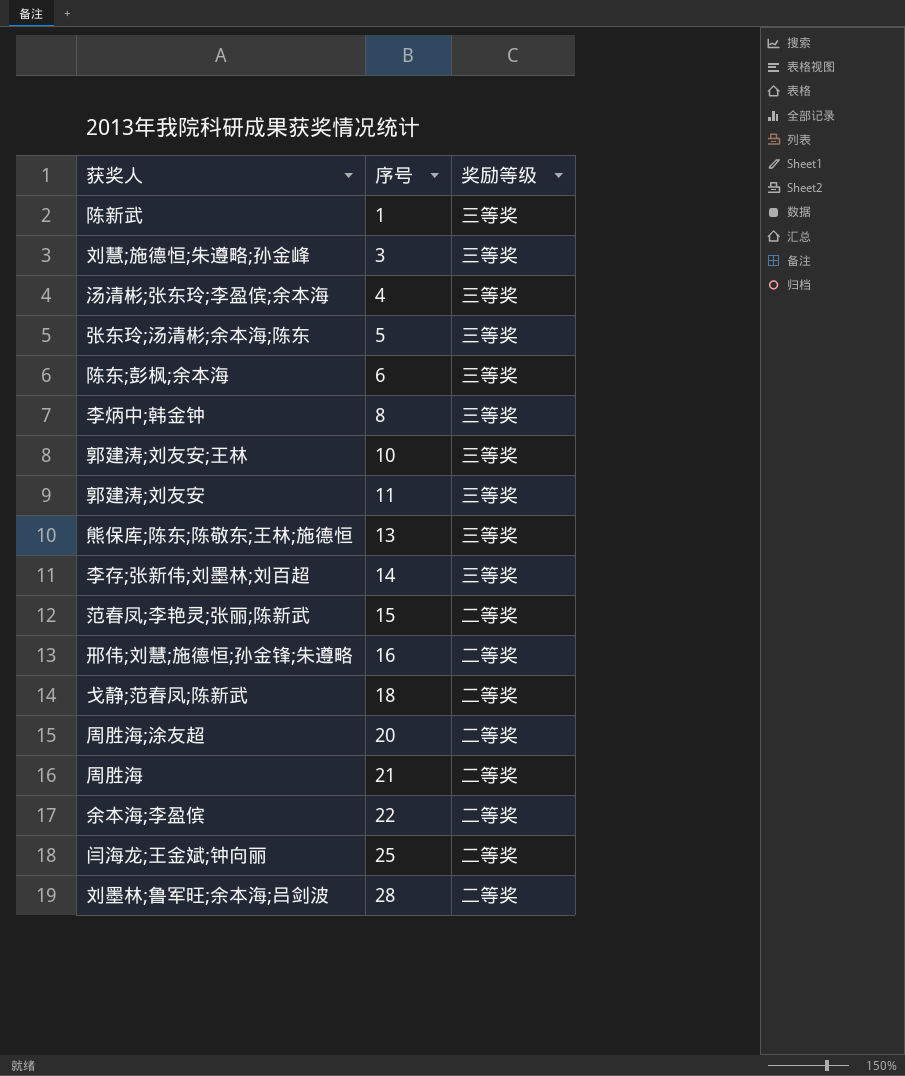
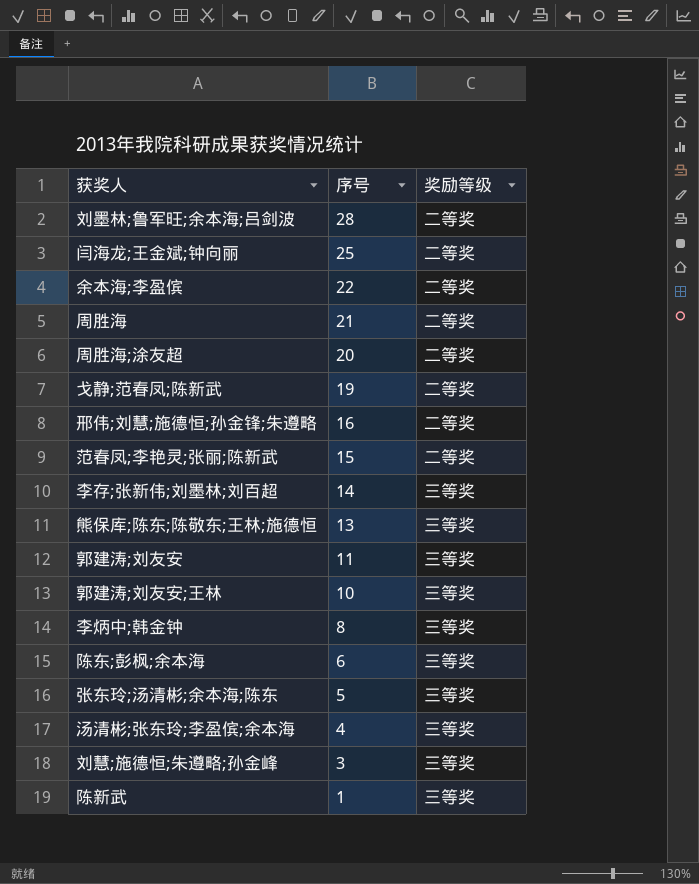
row order: 序号 ascending -> 序号 descending
戈静;范春凤;陈新武 | 序号: 18 -> 19

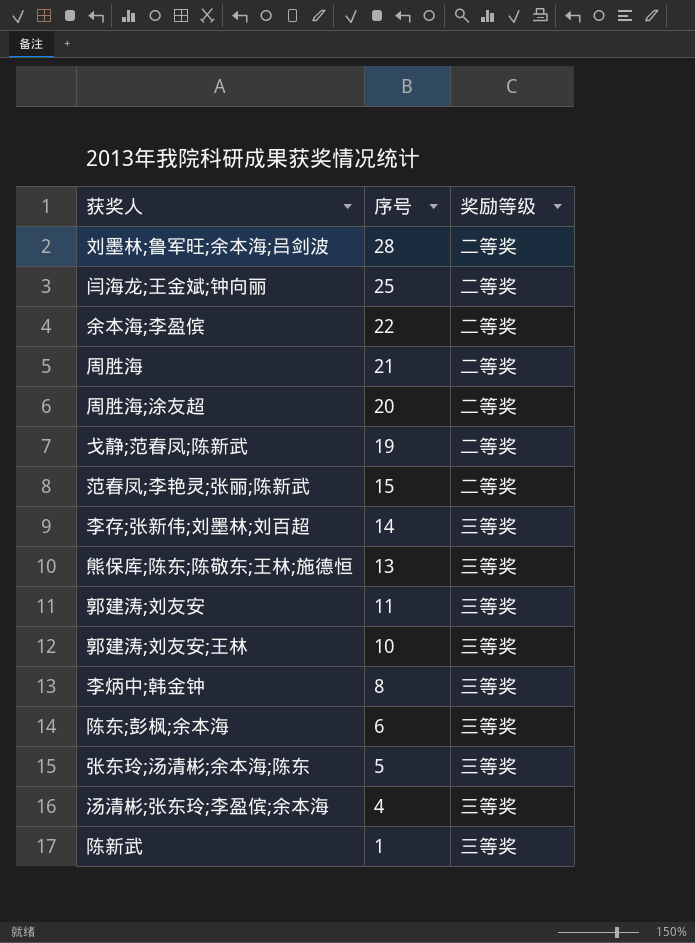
row 邢伟;刘慧;施德恒;孙金锋;朱遵略: 16 | 二等奖 -> none
row 刘慧;施德恒;朱遵略;孙金峰: 3 | 三等奖 -> none

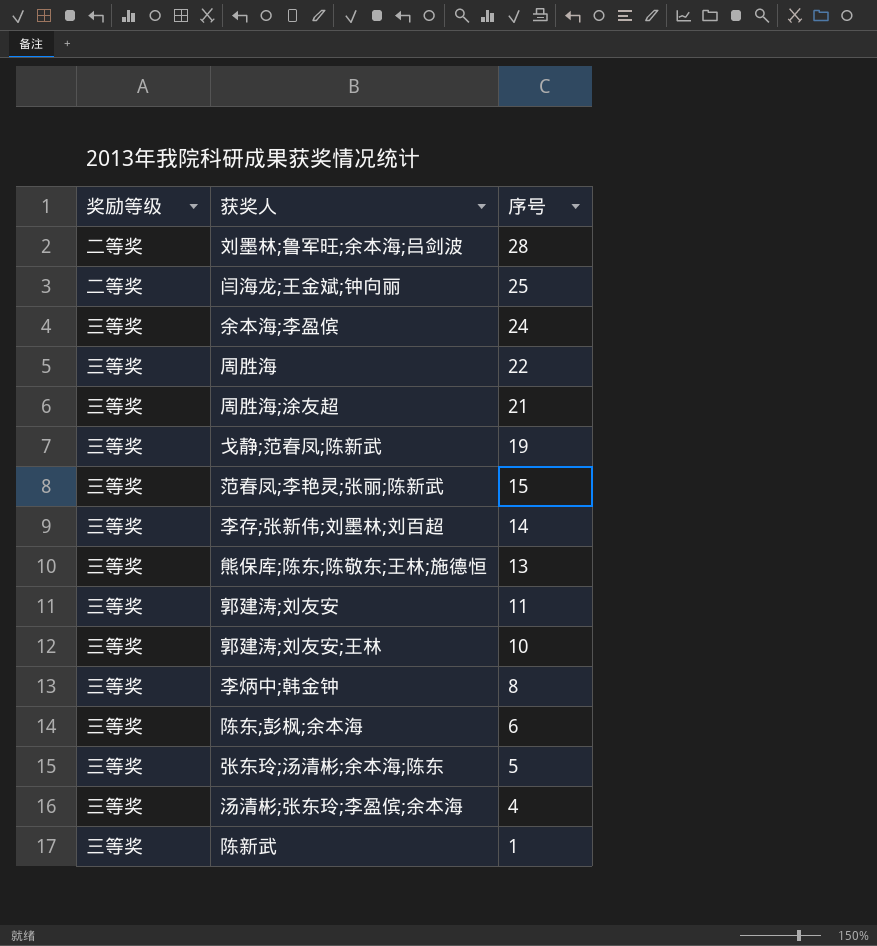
column 奖励等级 | position: 3 -> 1
余本海;李盈傧 | 奖励等级: 二等奖 -> 三等奖
余本海;李盈傧 | 序号: 22 -> 24
周胜海 | 奖励等级: 二等奖 -> 三等奖
周胜海 | 序号: 21 -> 22
周胜海;涂友超 | 奖励等级: 二等奖 -> 三等奖
周胜海;涂友超 | 序号: 20 -> 21
戈静;范春凤;陈新武 | 奖励等级: 二等奖 -> 三等奖
范春凤;李艳灵;张丽;陈新武 | 奖励等级: 二等奖 -> 三等奖

